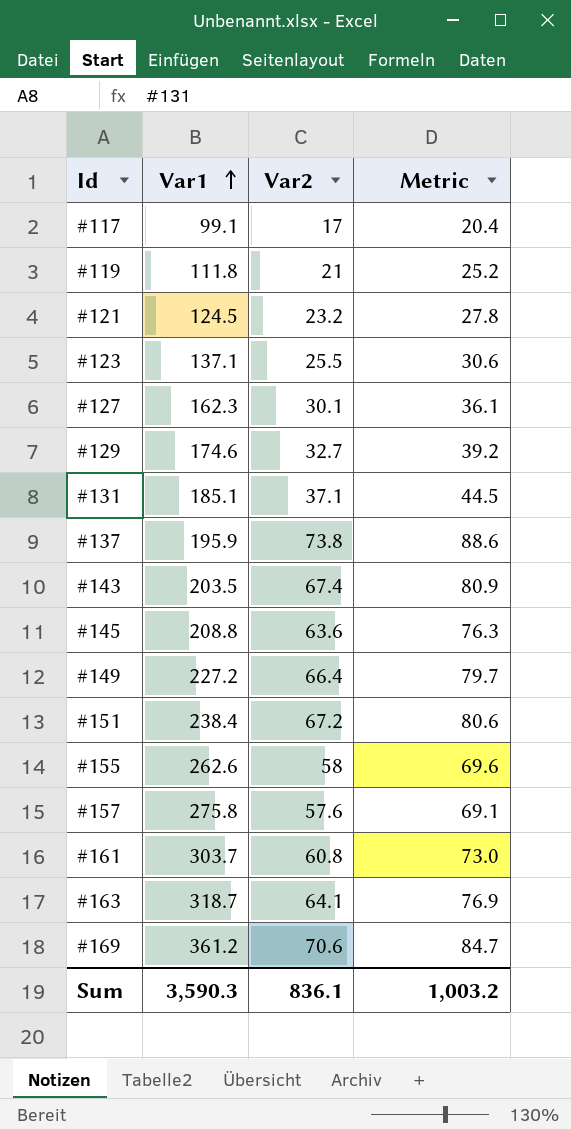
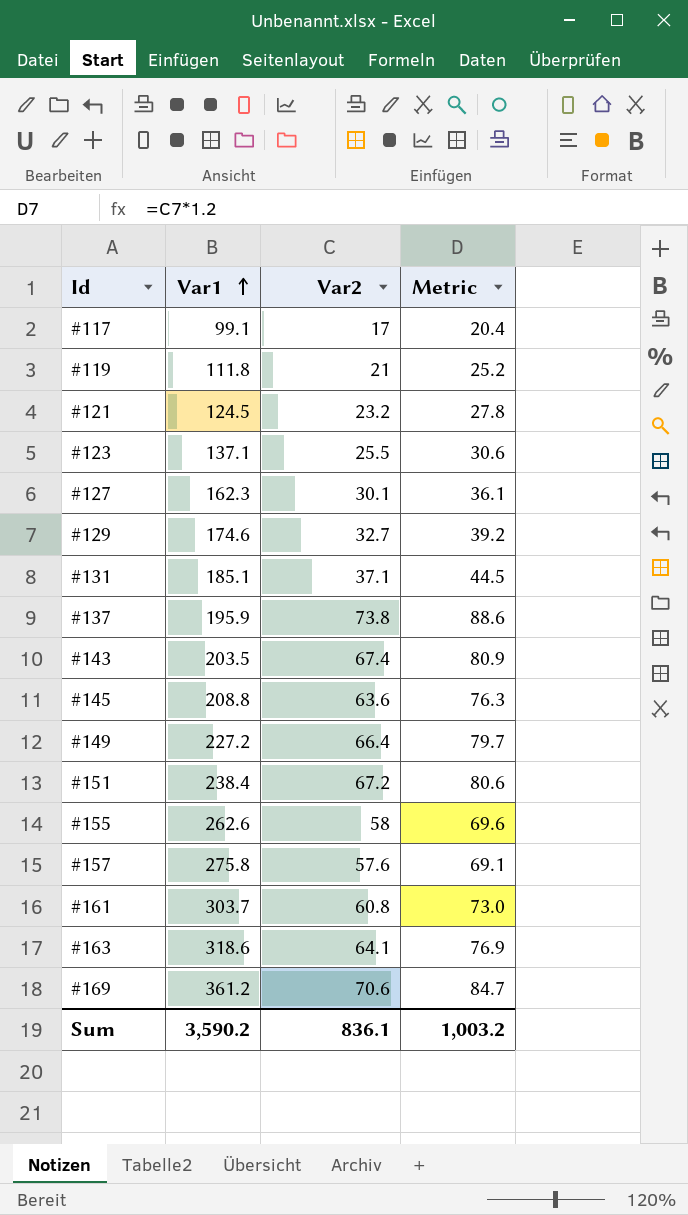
#163 | Var1: 318.7 -> 318.6
Sum | Var1: 3,590.3 -> 3,590.2

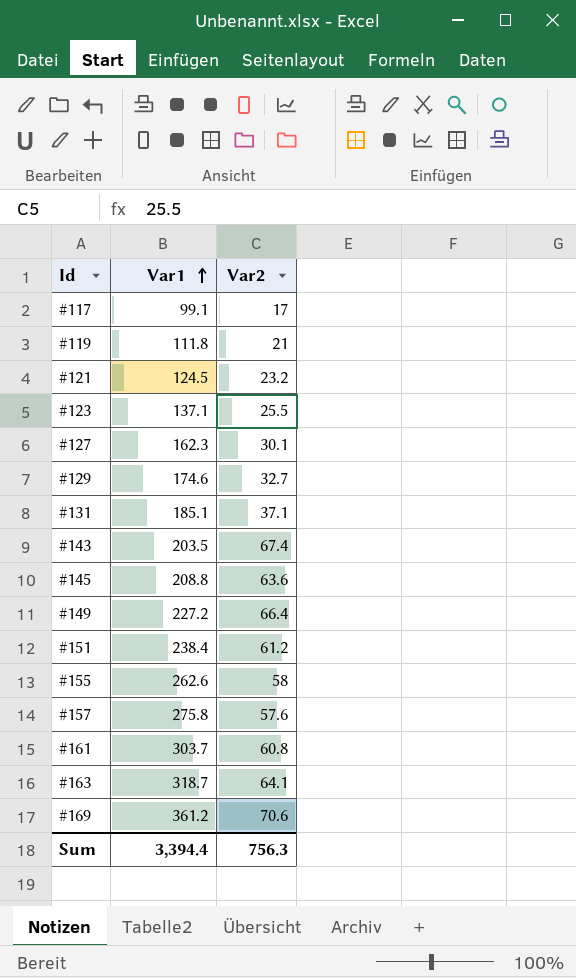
column Metric | formula: [Var2] * 1.2 -> none
row #137: 195.9 | 73.8 | 88.6 -> none
#151 | Var2: 67.2 -> 61.2
#163 | Var1: 318.6 -> 318.7
Sum | Var1: 3,590.2 -> 3,394.4
Sum | Var2: 836.1 -> 756.3

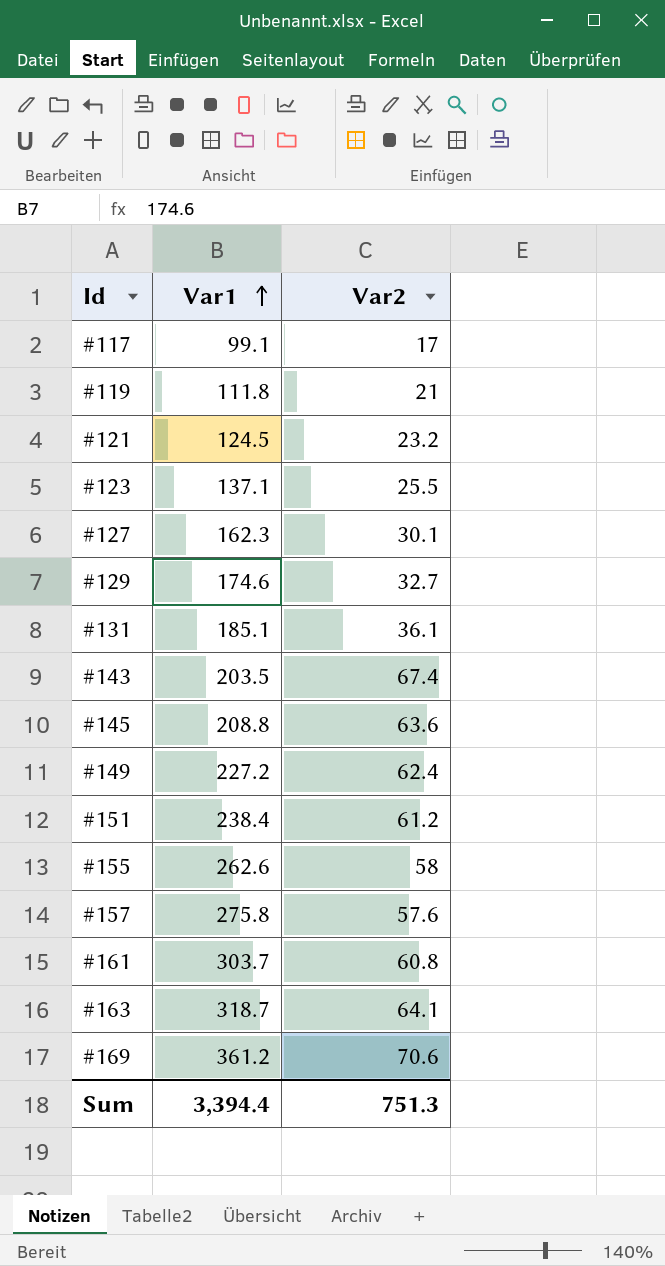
#131 | Var2: 37.1 -> 36.1
#149 | Var2: 66.4 -> 62.4
Sum | Var2: 756.3 -> 751.3

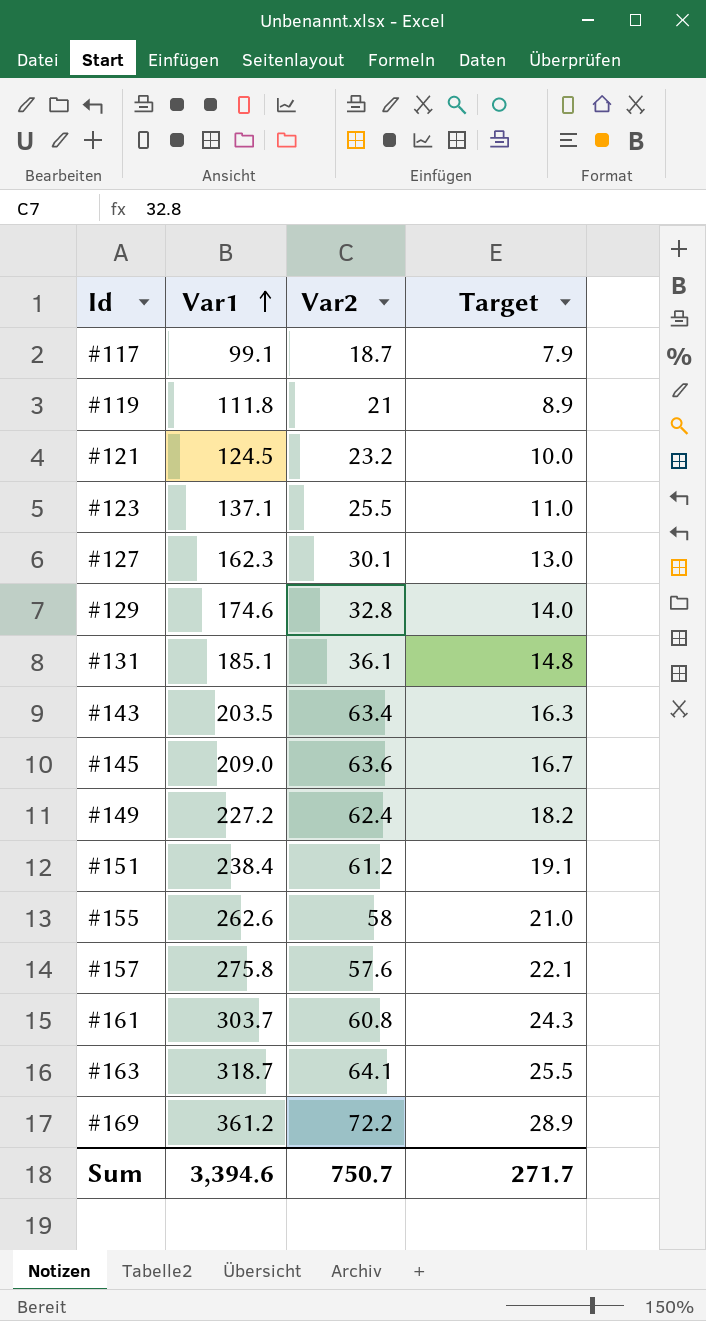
column Target | formula: none -> [Var1] * 0.08
#117 | Var2: 17 -> 18.7
#129 | Var2: 32.7 -> 32.8
#143 | Var2: 67.4 -> 63.4
#145 | Var1: 208.8 -> 209.0
#169 | Var2: 70.6 -> 72.2
Sum | Var1: 3,394.4 -> 3,394.6
Sum | Var2: 751.3 -> 750.7

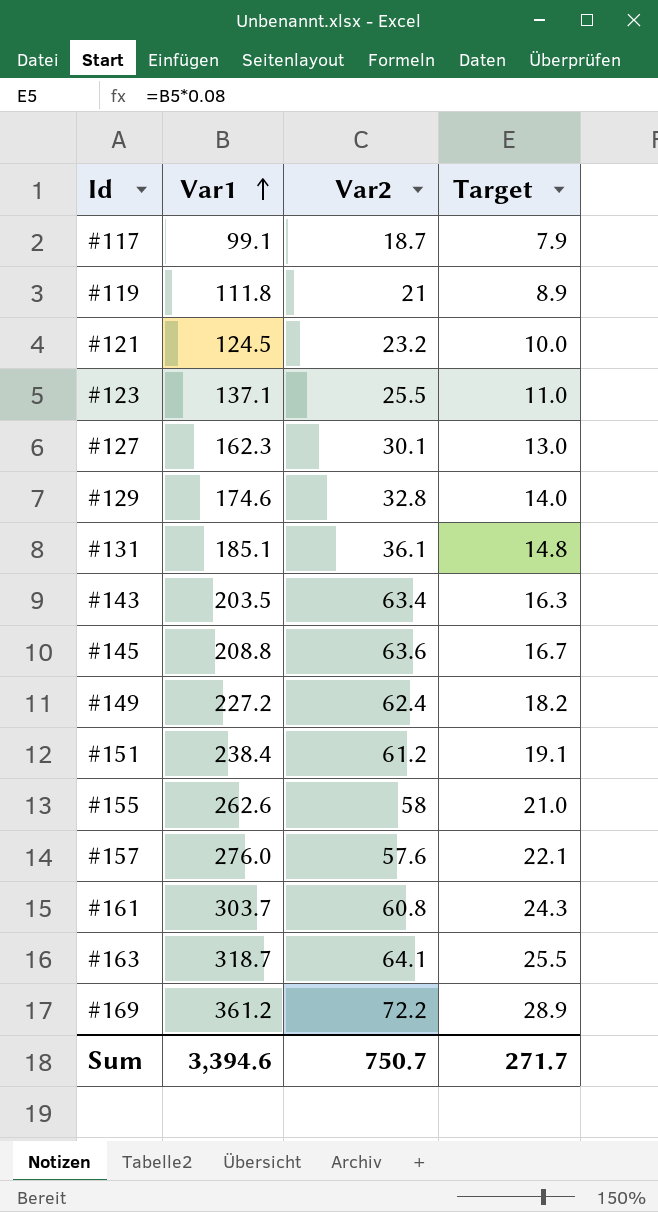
#145 | Var1: 209.0 -> 208.8
#157 | Var1: 275.8 -> 276.0

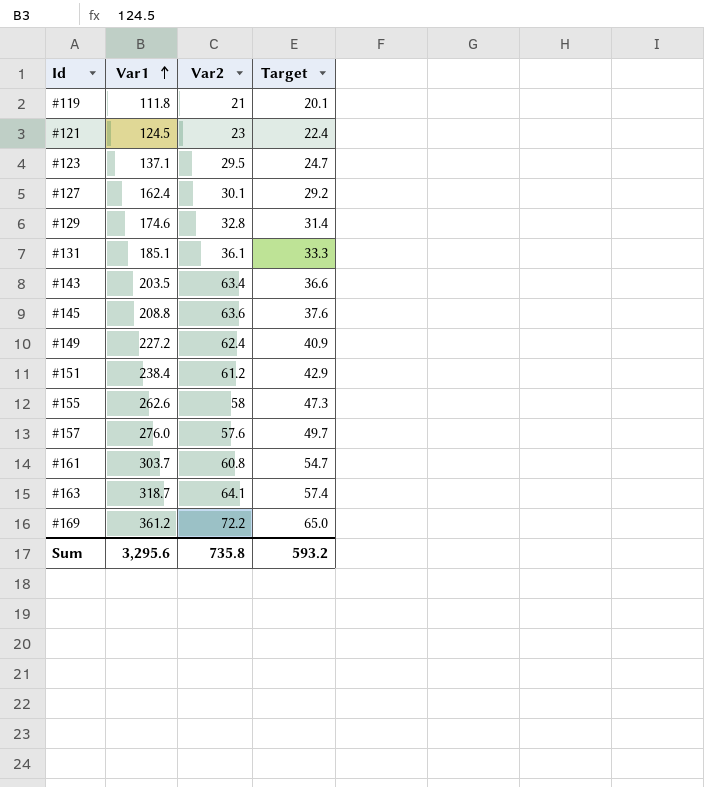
column Target | formula: [Var1] * 0.08 -> [Var1] * 0.18
row #117: 99.1 | 18.7 | 7.9 -> none
#121 | Var2: 23.2 -> 23
#123 | Var2: 25.5 -> 29.5
#127 | Var1: 162.3 -> 162.4
Sum | Var1: 3,394.6 -> 3,295.6
Sum | Var2: 750.7 -> 735.8
Sum | Target: 271.7 -> 593.2

